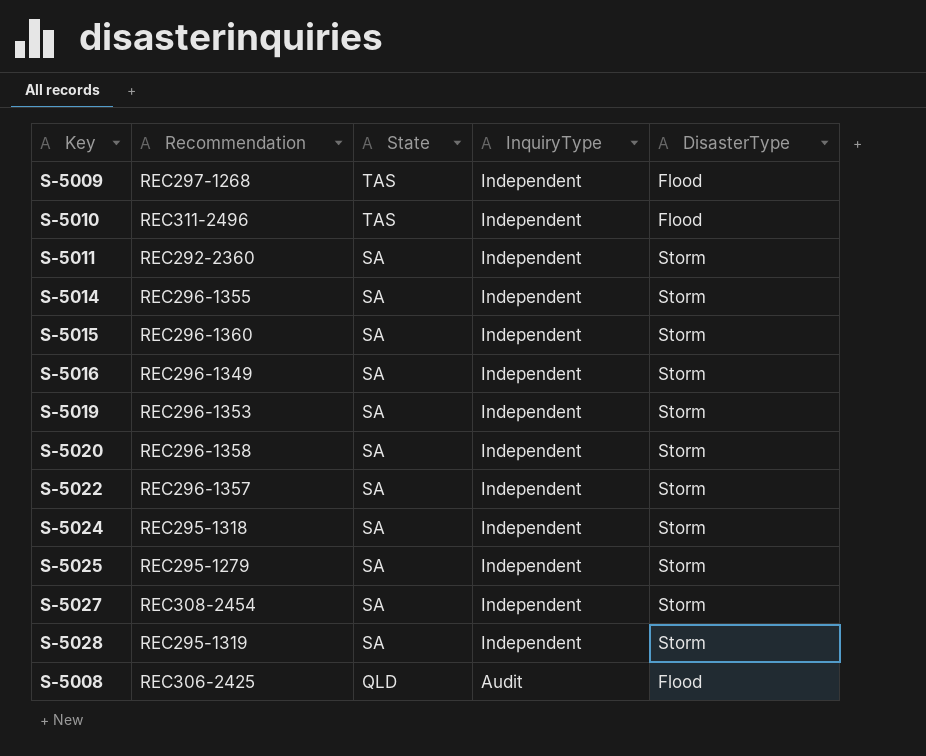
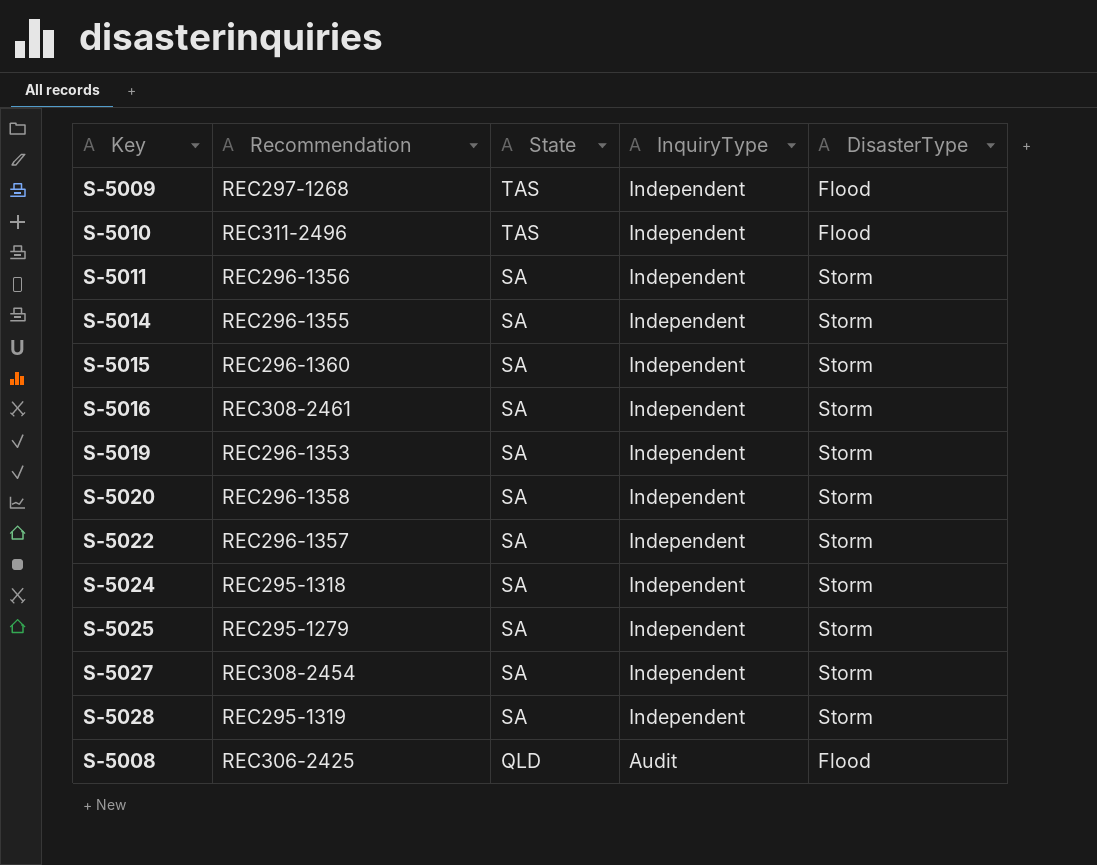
S-5011 | Recommendation: REC292-2360 -> REC296-1356
S-5016 | Recommendation: REC296-1349 -> REC308-2461

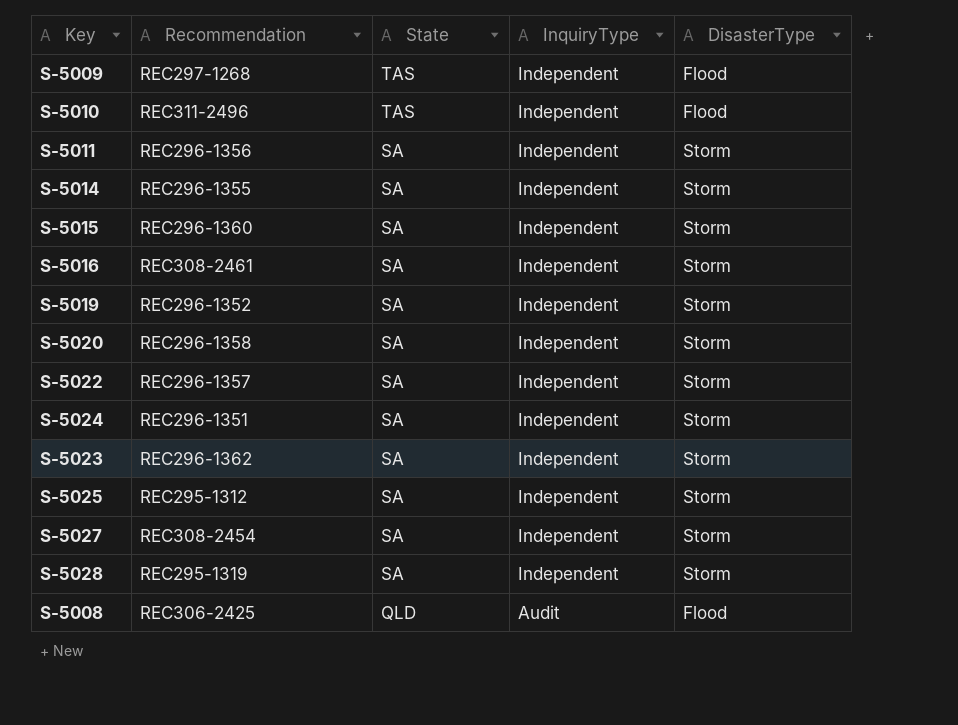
S-5019 | Recommendation: REC296-1353 -> REC296-1352
S-5024 | Recommendation: REC295-1318 -> REC296-1351
row S-5023: none -> REC296-1362 | SA | Independent | Storm
S-5025 | Recommendation: REC295-1279 -> REC295-1312

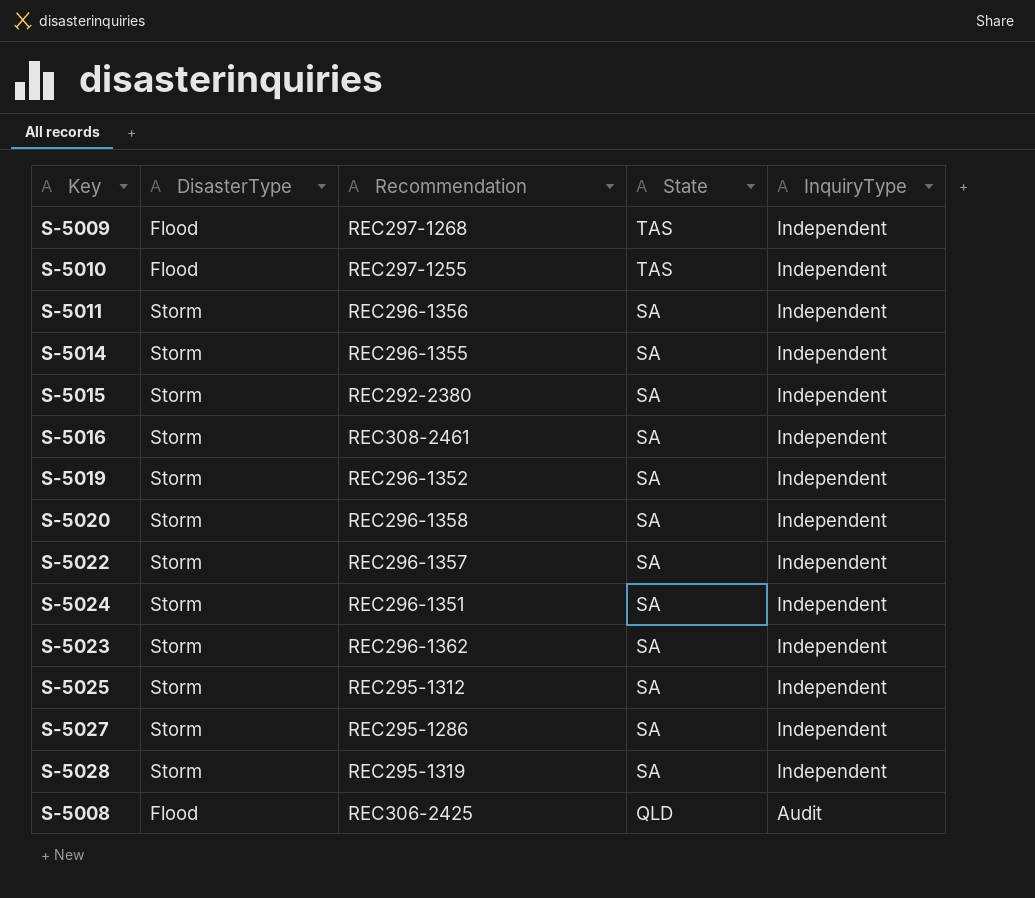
column DisasterType | position: 5 -> 2
S-5010 | Recommendation: REC311-2496 -> REC297-1255
S-5015 | Recommendation: REC296-1360 -> REC292-2380
S-5027 | Recommendation: REC308-2454 -> REC295-1286

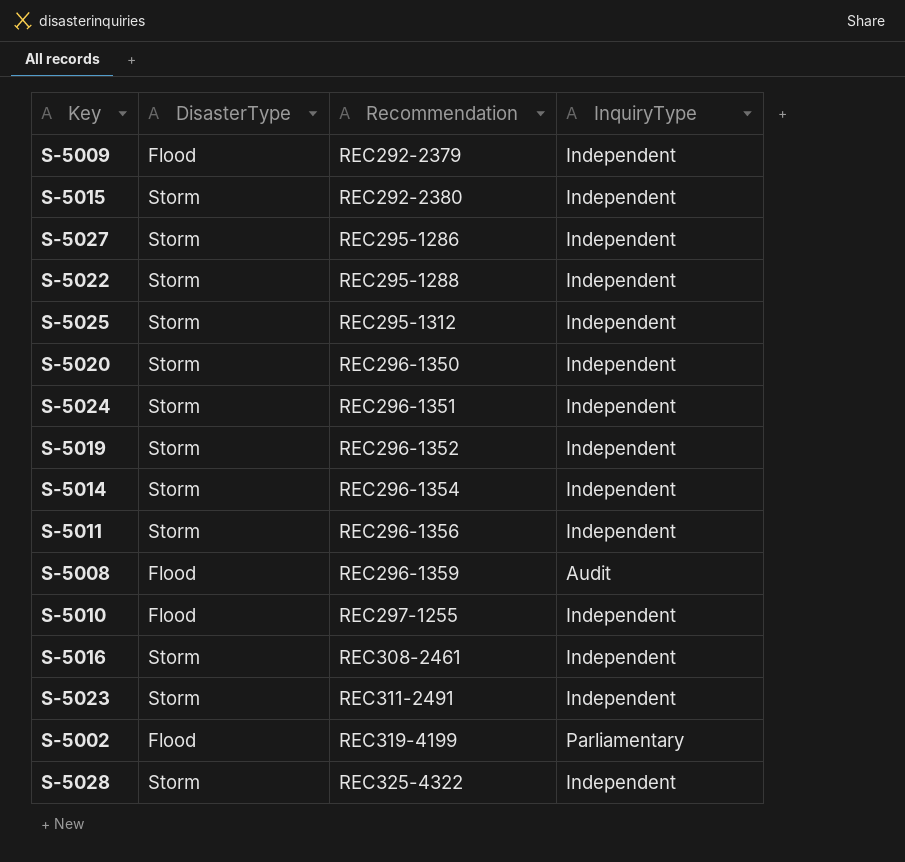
row order: State descending -> Recommendation ascending
column State | position: 4 -> none
S-5009 | Recommendation: REC297-1268 -> REC292-2379
S-5022 | Recommendation: REC296-1357 -> REC295-1288
S-5020 | Recommendation: REC296-1358 -> REC296-1350
S-5014 | Recommendation: REC296-1355 -> REC296-1354
S-5008 | Recommendation: REC306-2425 -> REC296-1359
S-5023 | Recommendation: REC296-1362 -> REC311-2491
row S-5002: none -> Flood | REC319-4199 | Parliamentary
S-5028 | Recommendation: REC295-1319 -> REC325-4322

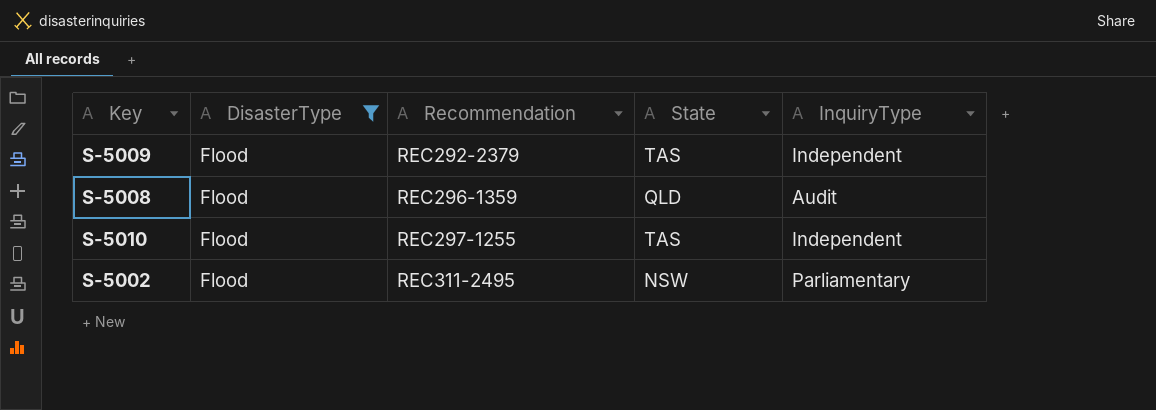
filter: none -> DisasterType = Flood
column State | position: none -> 4
S-5002 | Recommendation: REC319-4199 -> REC311-2495

